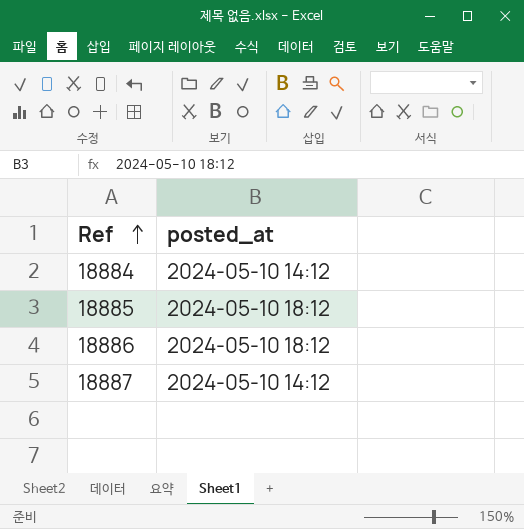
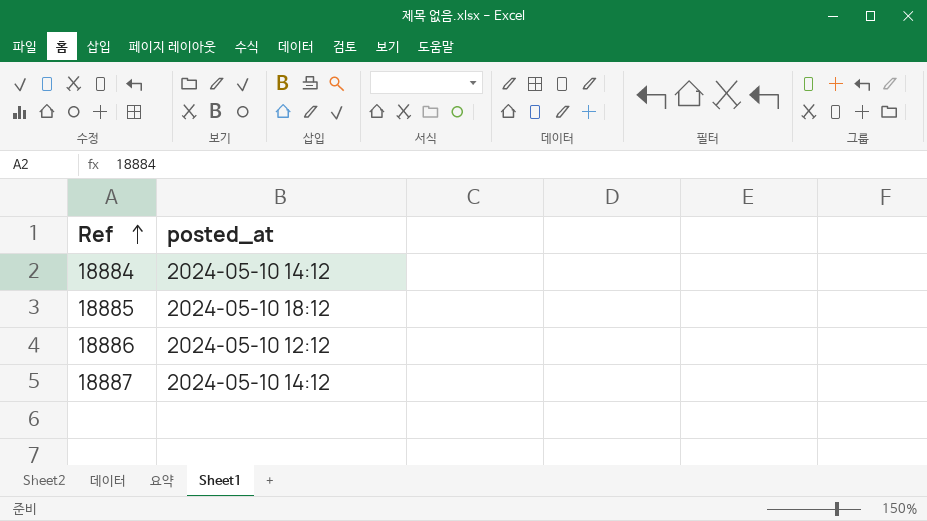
18886 | posted_at: 2024-05-10 18:12 -> 2024-05-10 12:12

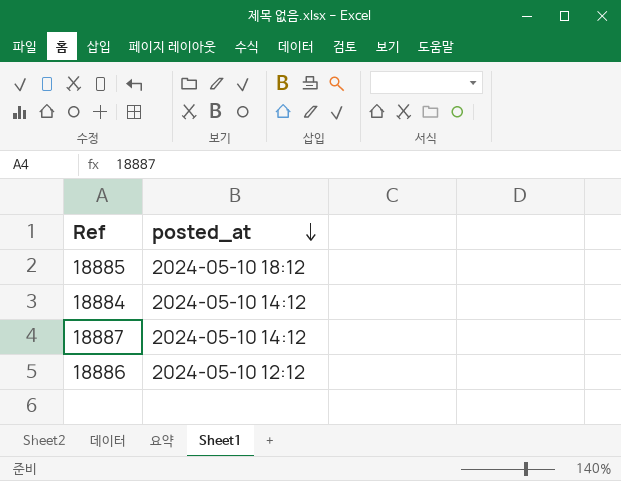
row order: Ref ascending -> posted_at descending

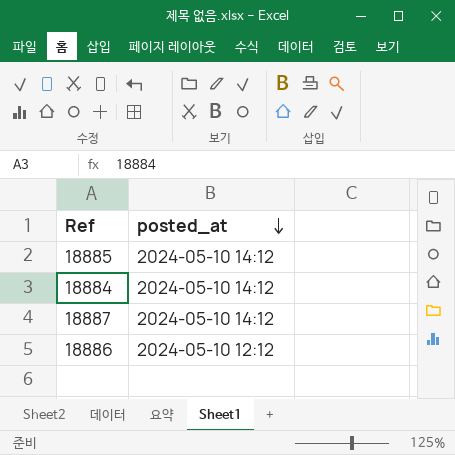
18885 | posted_at: 2024-05-10 18:12 -> 2024-05-10 14:12

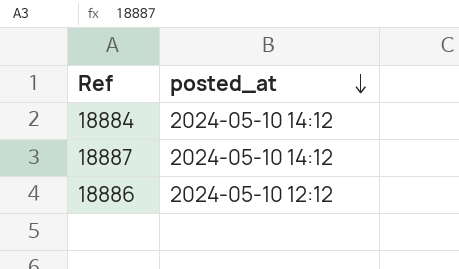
row 18885: 2024-05-10 14:12 -> none

